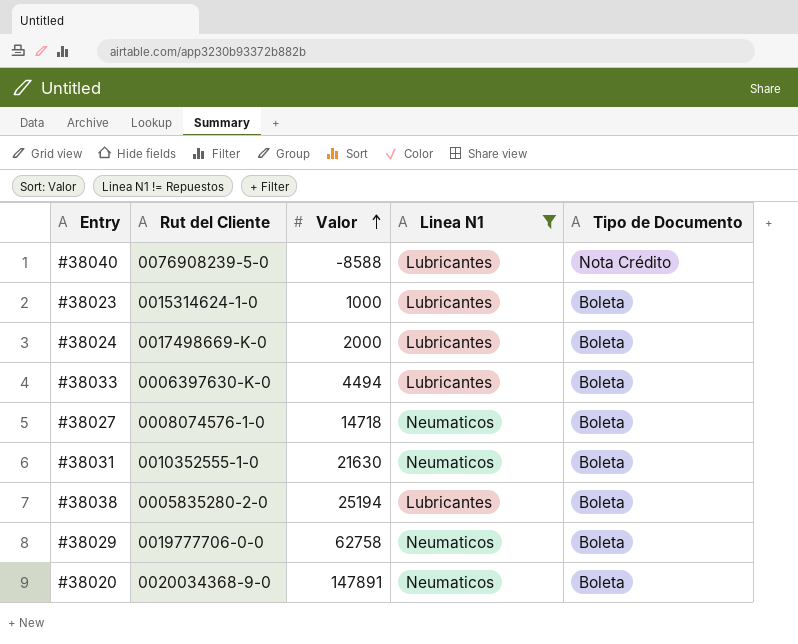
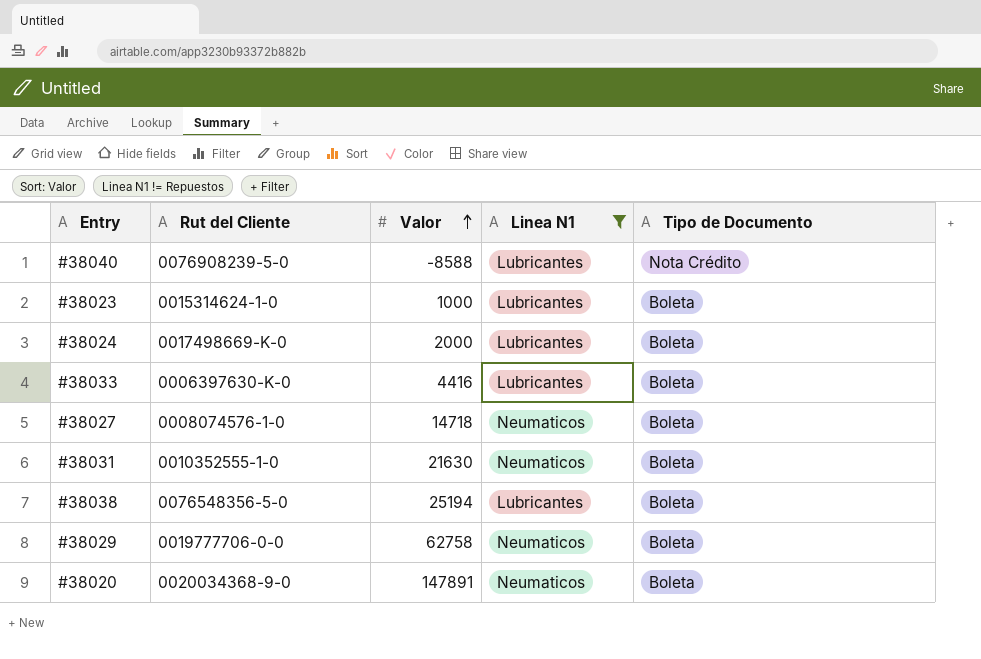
#38033 | Valor: 4494 -> 4416
#38038 | Rut del Cliente: 0005835280-2-0 -> 0076548356-5-0

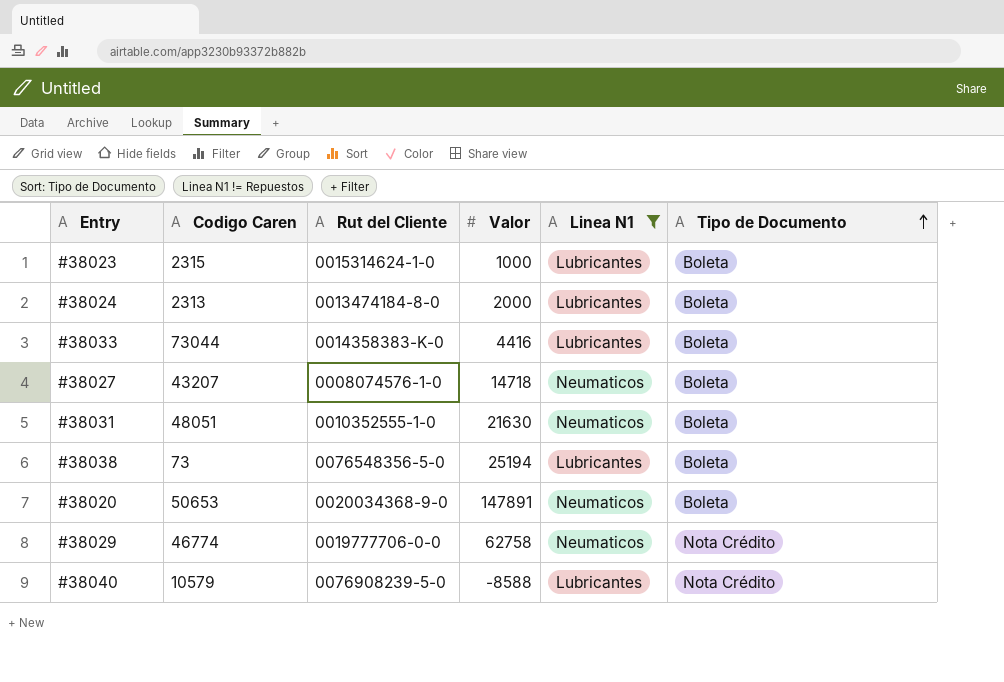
row order: Valor ascending -> Tipo de Documento ascending
column Codigo Caren | position: none -> 2
#38024 | Rut del Cliente: 0017498669-K-0 -> 0013474184-8-0
#38033 | Rut del Cliente: 0006397630-K-0 -> 0014358383-K-0
#38029 | Tipo de Documento: Boleta -> Nota Crédito

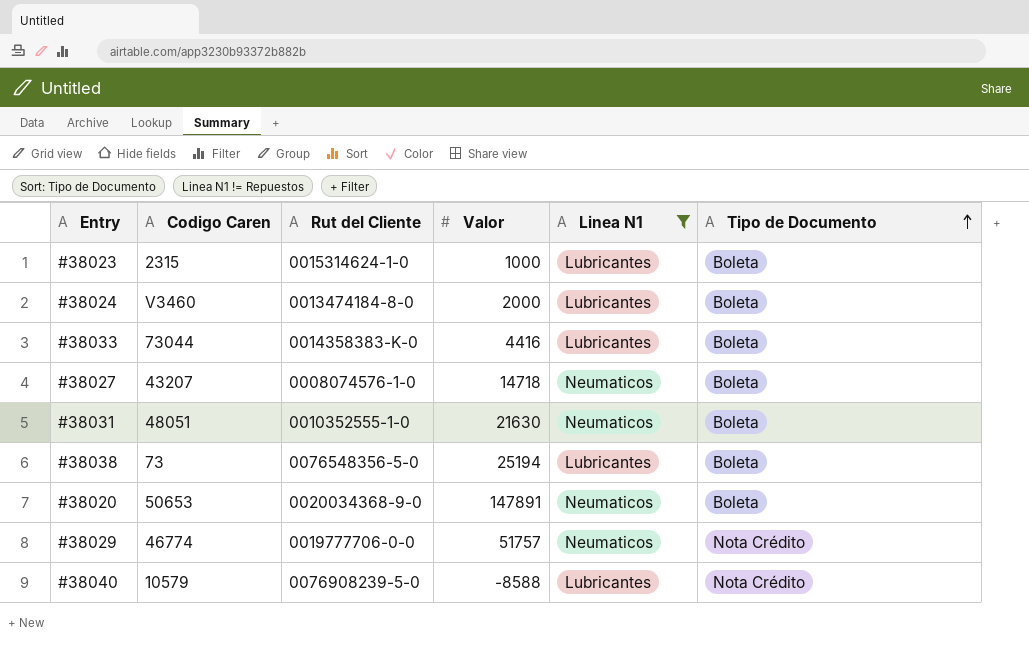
#38024 | Codigo Caren: 2313 -> V3460
#38029 | Valor: 62758 -> 51757

